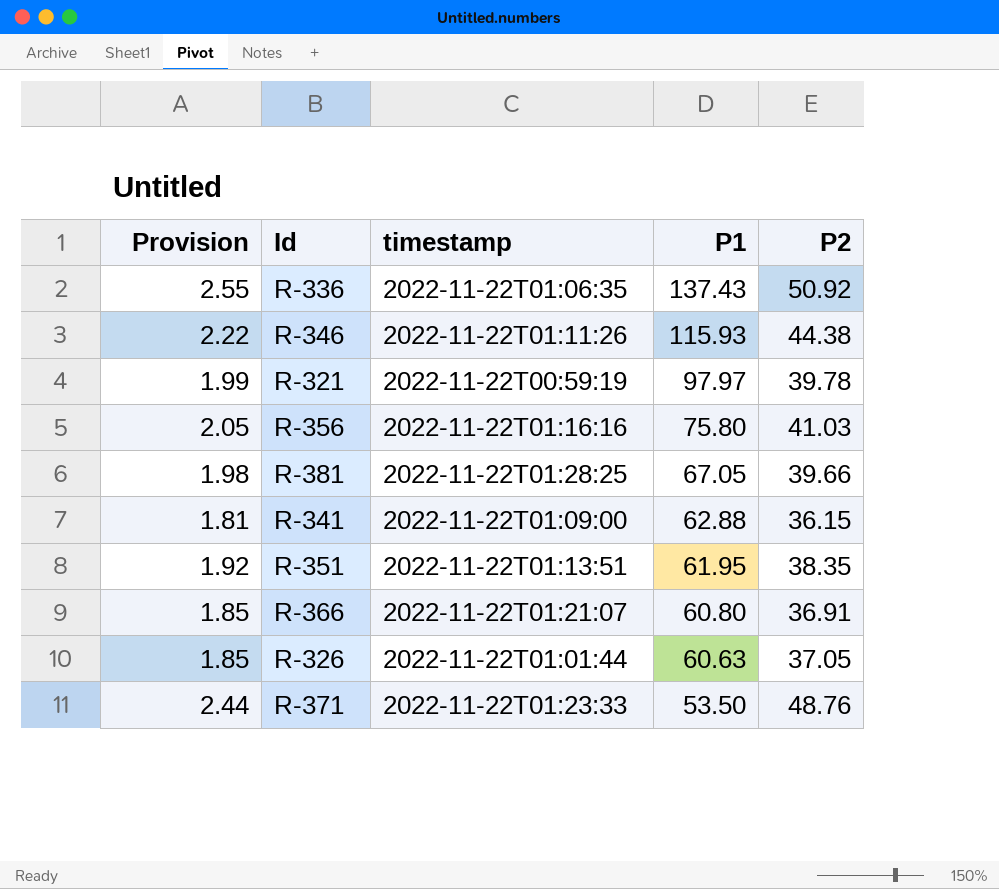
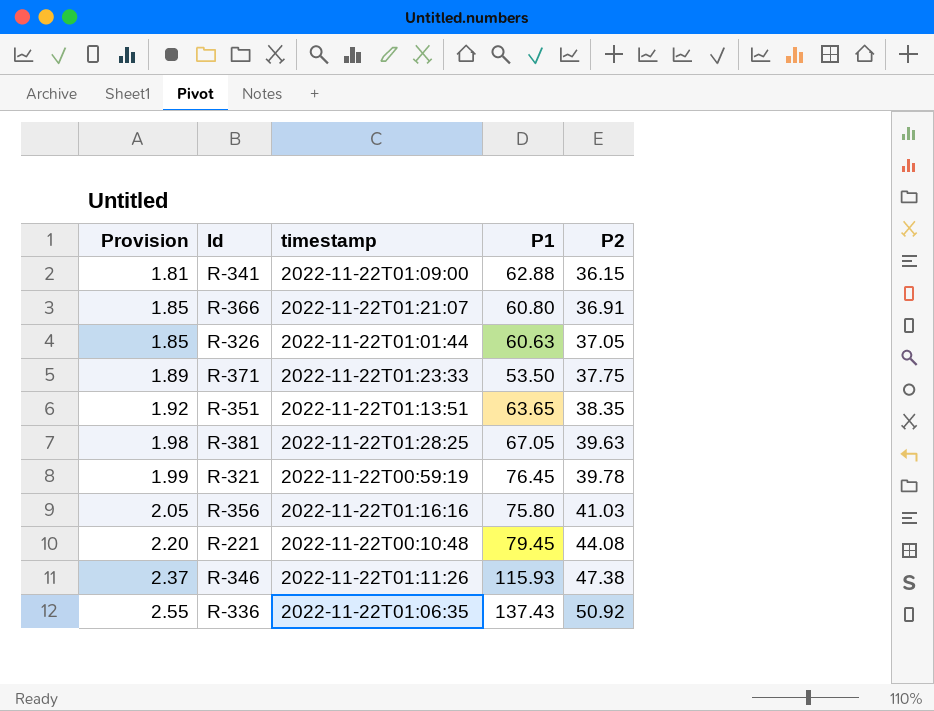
row order: P1 descending -> Provision ascending
R-371 | Provision: 2.44 -> 1.89
R-371 | P2: 48.76 -> 37.75
R-351 | P1: 61.95 -> 63.65
R-381 | P2: 39.66 -> 39.63
R-321 | P1: 97.97 -> 76.45
row R-221: none -> 2.20 | 2022-11-22T00:10:48 | 79.45 | 44.08
R-346 | Provision: 2.22 -> 2.37
R-346 | P2: 44.38 -> 47.38

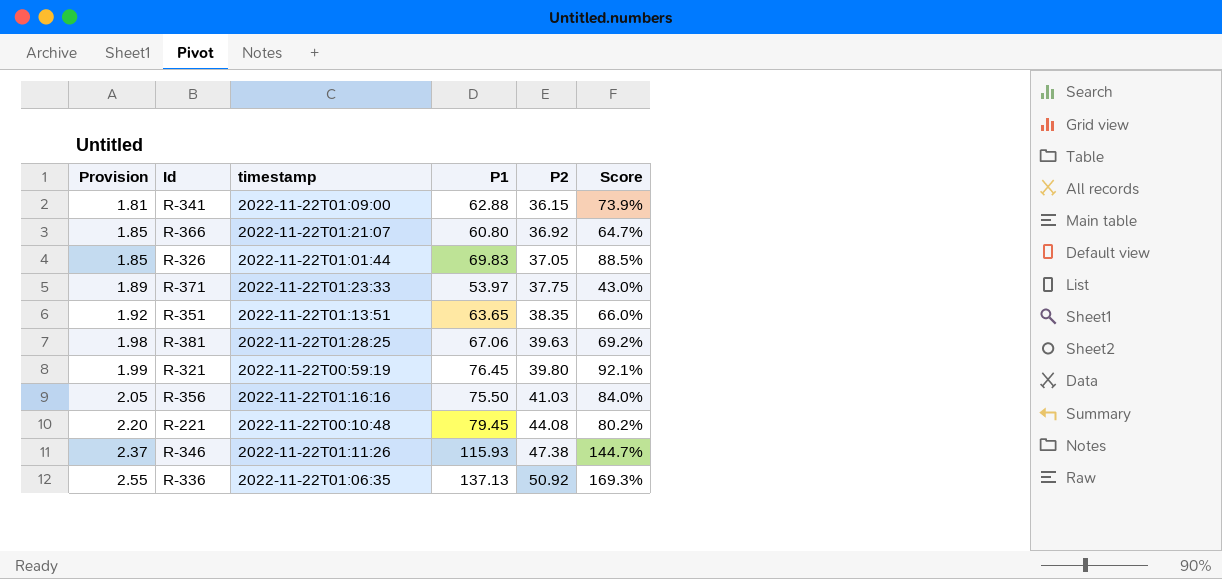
column Score | formula: none -> ([P1] - [P2]) / [P2]
R-366 | P2: 36.91 -> 36.92
R-326 | P1: 60.63 -> 69.83
R-371 | P1: 53.50 -> 53.97
R-381 | P1: 67.05 -> 67.06
R-321 | P2: 39.78 -> 39.80
R-356 | P1: 75.80 -> 75.50
R-336 | P1: 137.43 -> 137.13

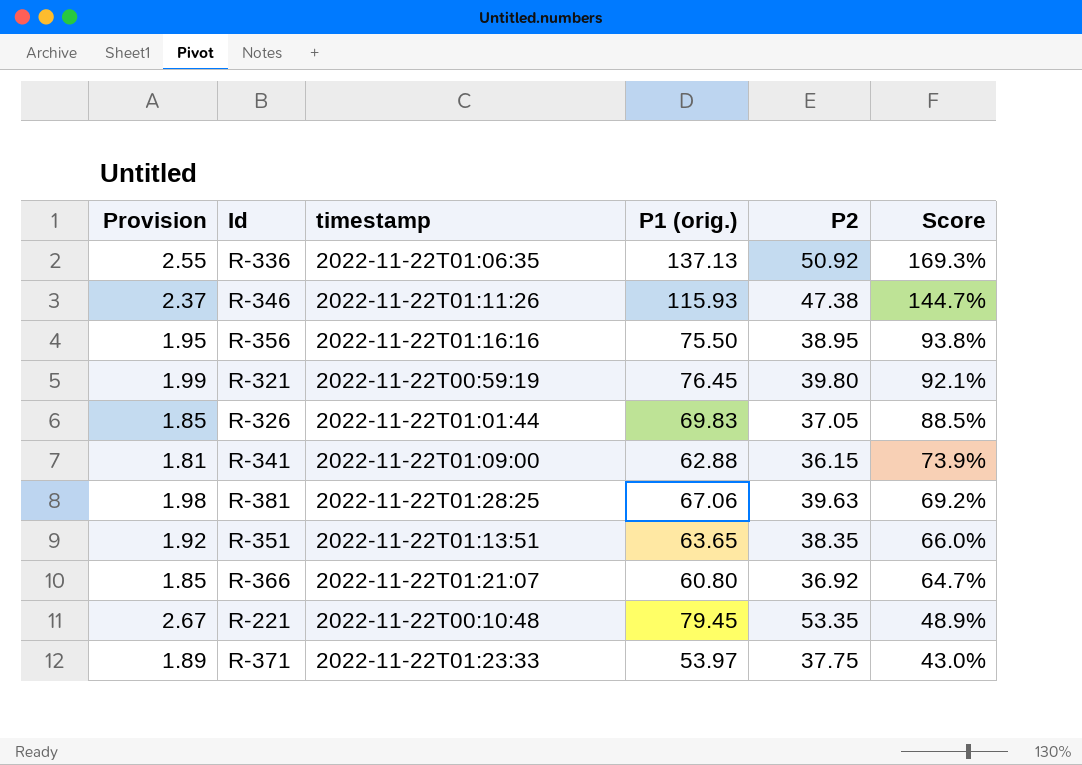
row order: Provision ascending -> Score descending
column name: P1 -> P1 (orig.)
R-356 | Provision: 2.05 -> 1.95
R-356 | P2: 41.03 -> 38.95
R-356 | Score: 84.0% -> 93.8%
R-221 | Provision: 2.20 -> 2.67
R-221 | P2: 44.08 -> 53.35
R-221 | Score: 80.2% -> 48.9%

